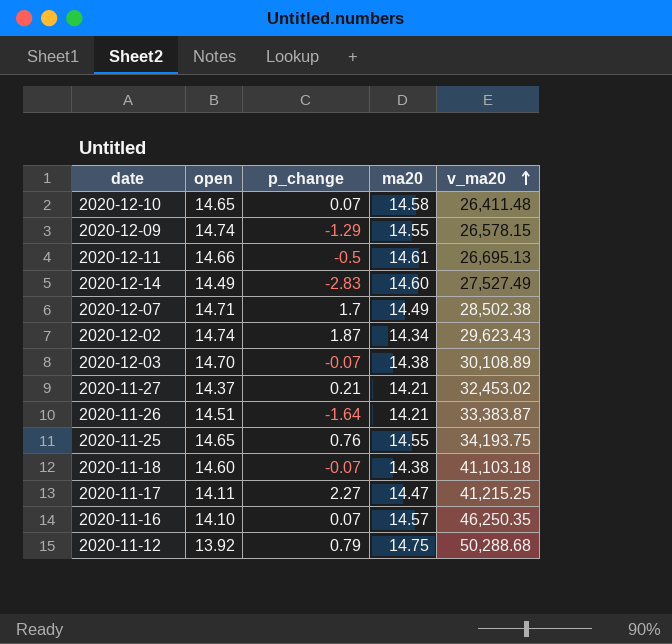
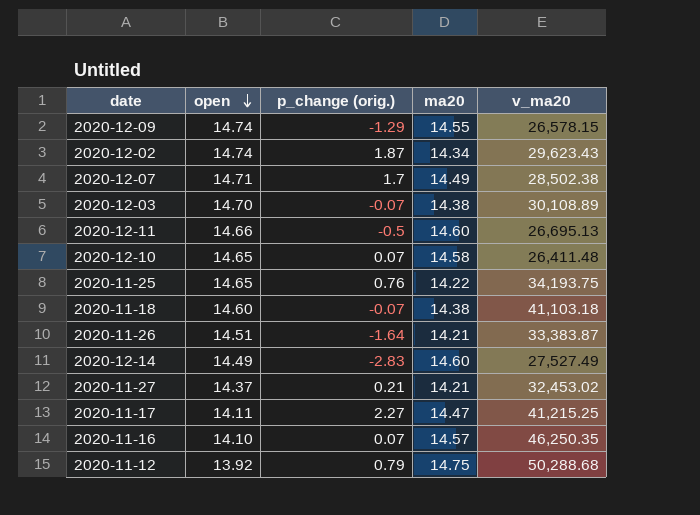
row order: v_ma20 ascending -> open descending
column name: p_change -> p_change (orig.)
2020-12-11 | ma20: 14.61 -> 14.60
2020-11-25 | ma20: 14.55 -> 14.22

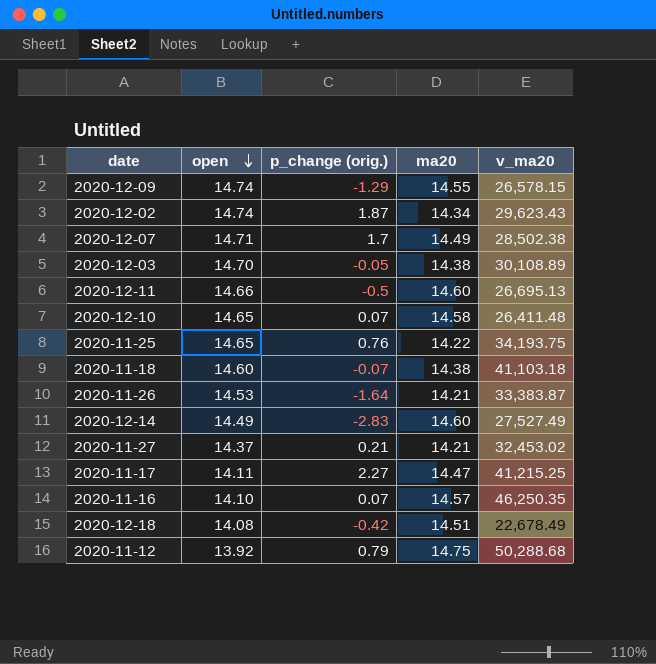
2020-12-03 | p_change (orig.): -0.07 -> -0.05
2020-11-26 | open: 14.51 -> 14.53
row 2020-12-18: none -> 14.08 | -0.42 | 14.51 | 22,678.49

